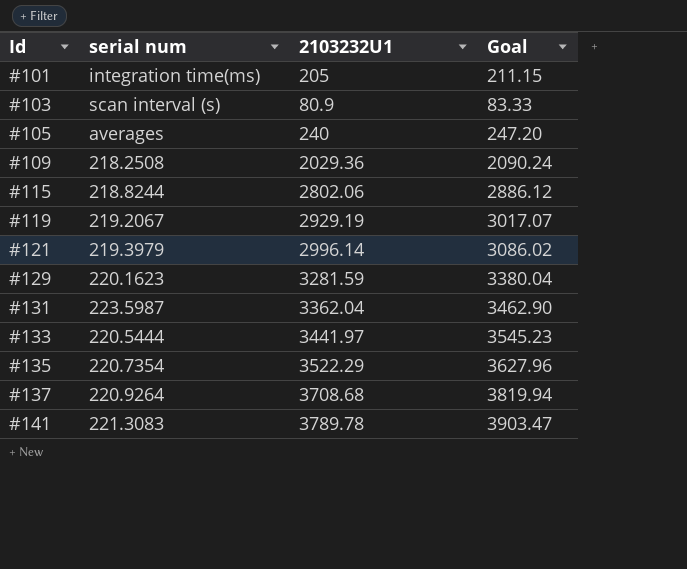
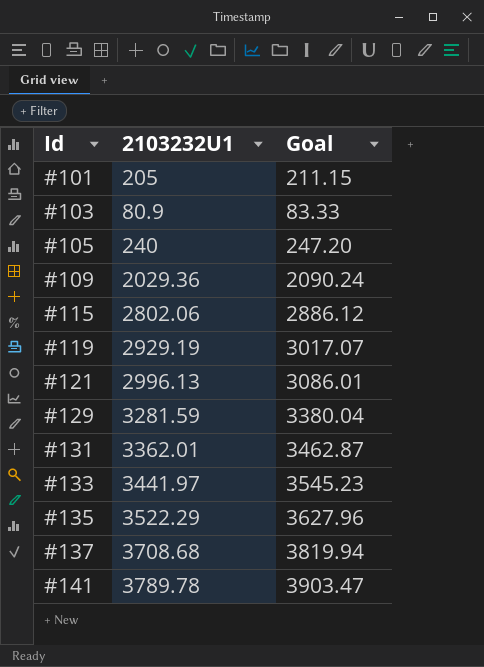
column serial num | position: 2 -> none
#121 | 2103232U1: 2996.14 -> 2996.13
#121 | Goal: 3086.02 -> 3086.01
#131 | 2103232U1: 3362.04 -> 3362.01
#131 | Goal: 3462.90 -> 3462.87

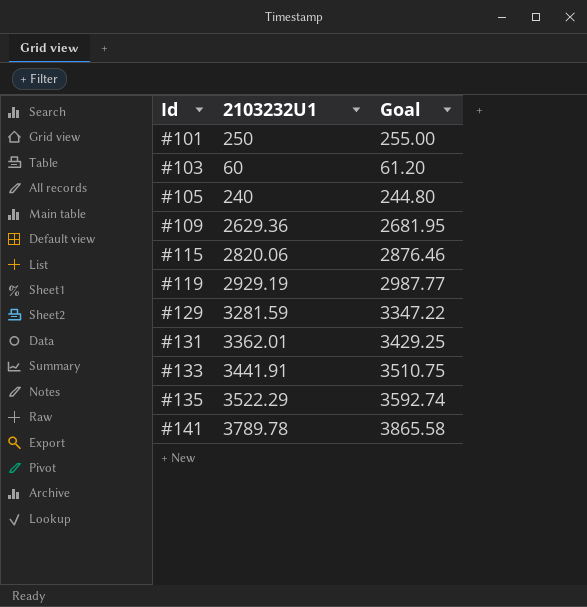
column Goal | formula: [2103232U1] * 1.03 -> [2103232U1] * 1.02
row #121: 2996.13 | 3086.01 -> none
row #137: 3708.68 | 3819.94 -> none
#101 | 2103232U1: 205 -> 250
#103 | 2103232U1: 80.9 -> 60
#109 | 2103232U1: 2029.36 -> 2629.36
#115 | 2103232U1: 2802.06 -> 2820.06
#133 | 2103232U1: 3441.97 -> 3441.91

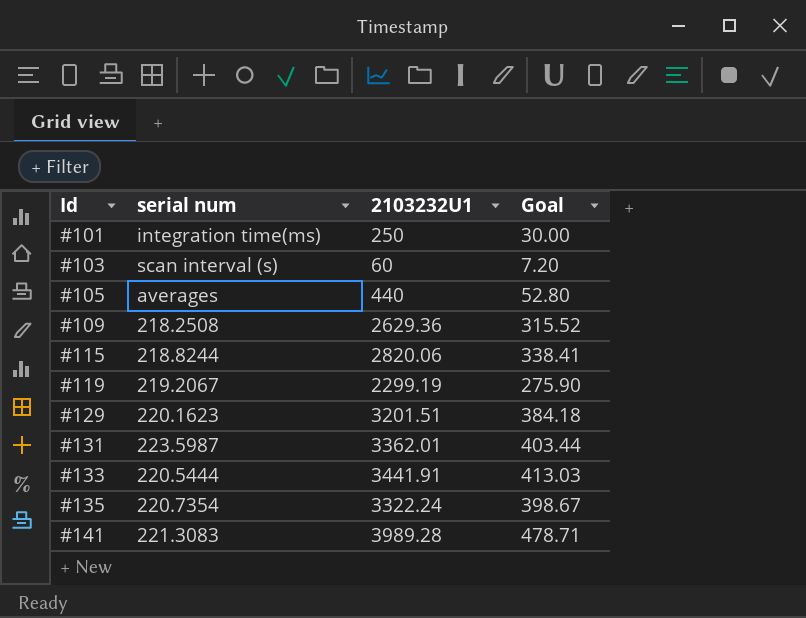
column serial num | position: none -> 2
column Goal | formula: [2103232U1] * 1.02 -> [2103232U1] * 0.12
#105 | 2103232U1: 240 -> 440
#119 | 2103232U1: 2929.19 -> 2299.19
#129 | 2103232U1: 3281.59 -> 3201.51
#135 | 2103232U1: 3522.29 -> 3322.24
#141 | 2103232U1: 3789.78 -> 3989.28

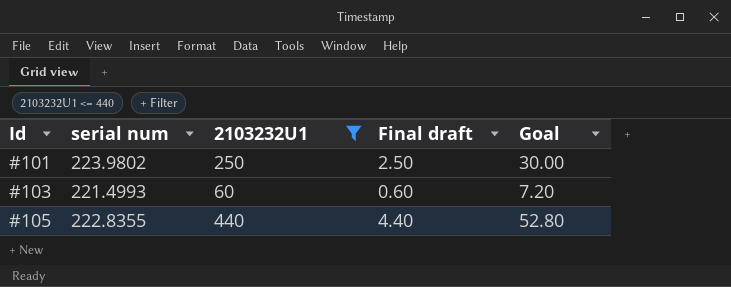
filter: none -> 2103232U1 <= 440
column Final draft | formula: none -> [2103232U1] * 0.01
#101 | serial num: integration time(ms) -> 223.9802
#103 | serial num: scan interval (s) -> 221.4993
#105 | serial num: averages -> 222.8355

